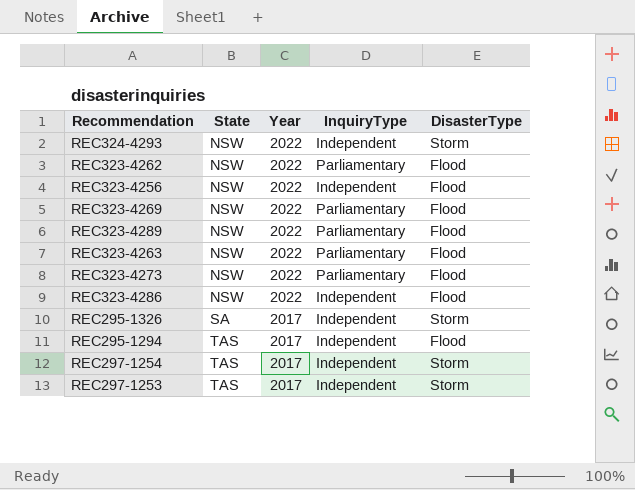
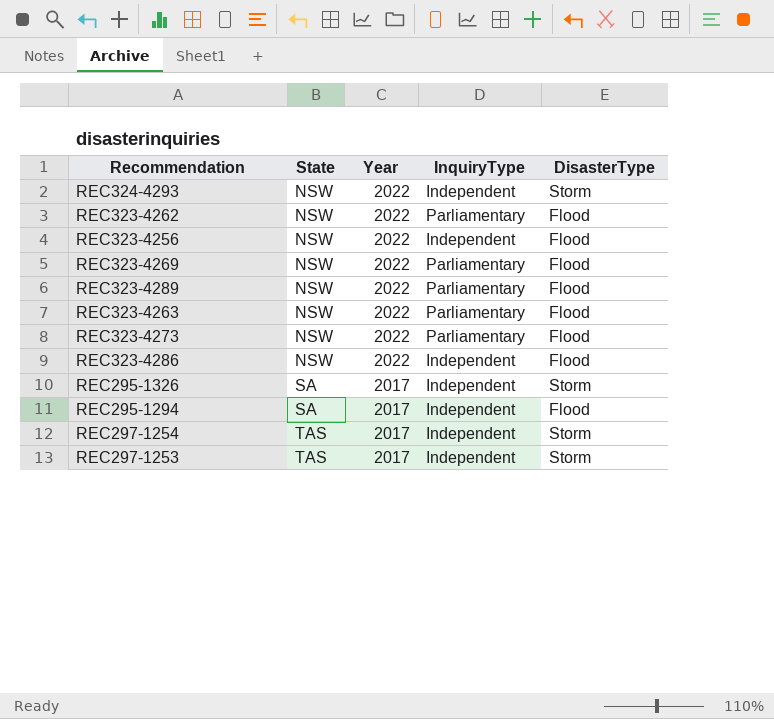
REC295-1294 | State: TAS -> SA

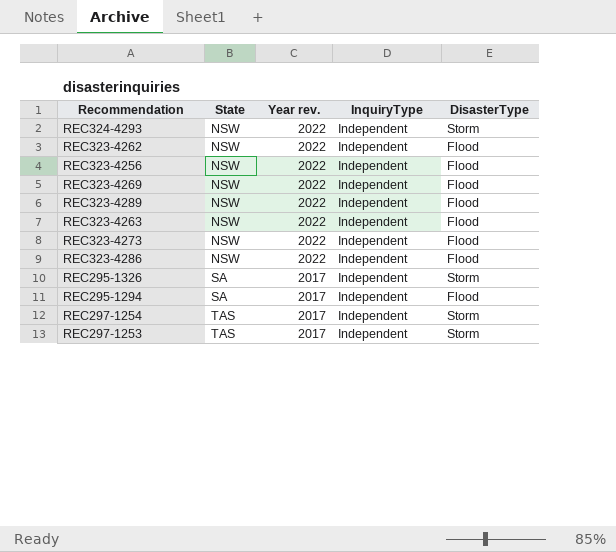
column name: Year -> Year rev.
REC323-4262 | InquiryType: Parliamentary -> Independent
REC323-4269 | InquiryType: Parliamentary -> Independent
REC323-4289 | InquiryType: Parliamentary -> Independent
REC323-4263 | InquiryType: Parliamentary -> Independent
REC323-4273 | InquiryType: Parliamentary -> Independent

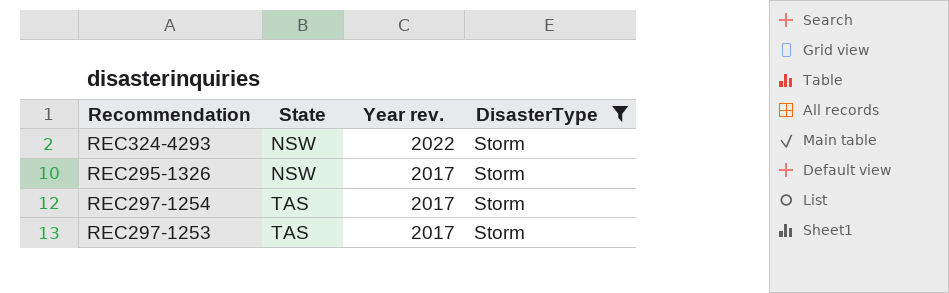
filter: none -> DisasterType = Storm
column InquiryType | position: 4 -> none
REC295-1326 | State: SA -> NSW

